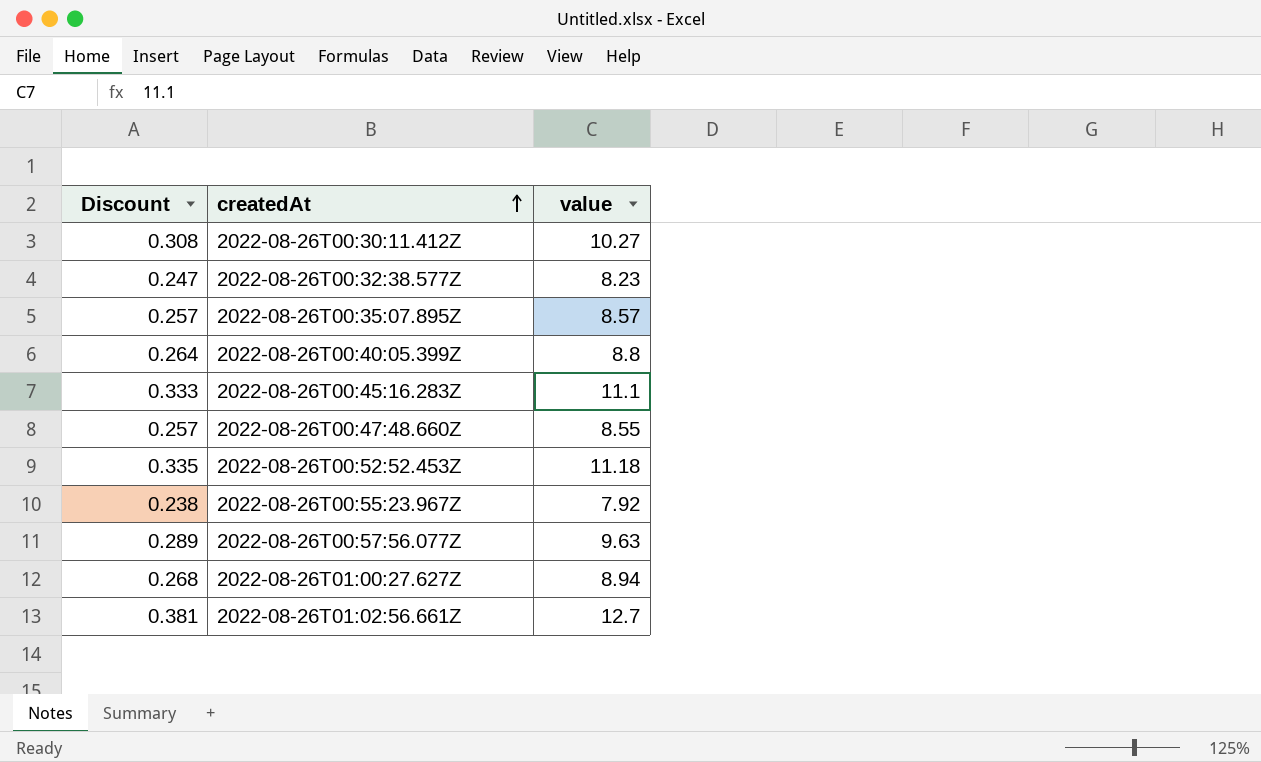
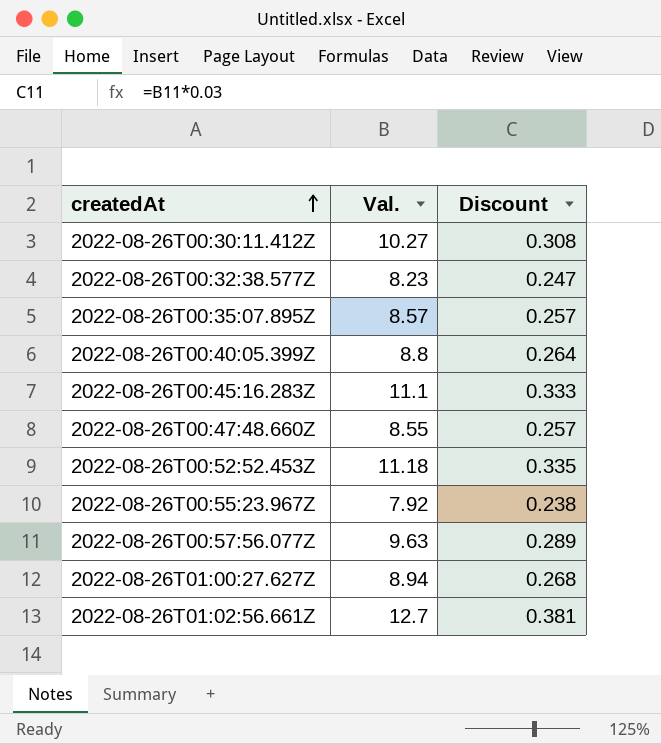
column name: value -> Val.
column Discount | position: 1 -> 3

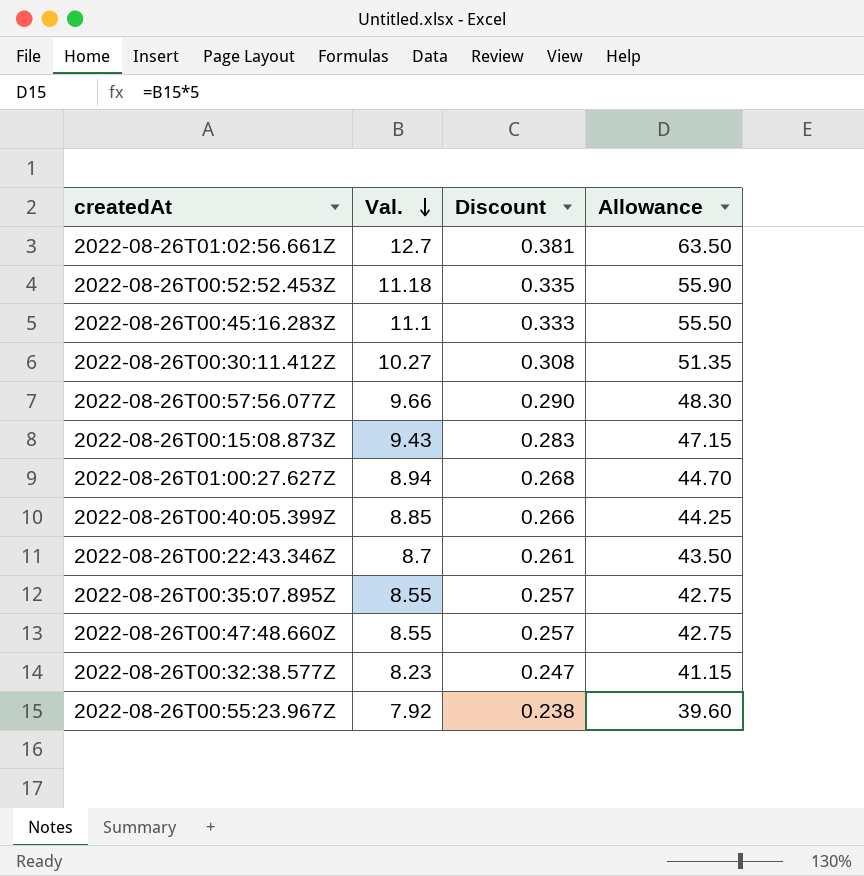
row order: createdAt ascending -> Val. descending
column Allowance | formula: none -> [Val.] * 5
2022-08-26T00:57:56.077Z | Val.: 9.63 -> 9.66
2022-08-26T00:57:56.077Z | Discount: 0.289 -> 0.290
row 2022-08-26T00:15:08.873Z: none -> 9.43 | 0.283 | 47.15
2022-08-26T00:40:05.399Z | Val.: 8.8 -> 8.85
2022-08-26T00:40:05.399Z | Discount: 0.264 -> 0.266
row 2022-08-26T00:22:43.346Z: none -> 8.7 | 0.261 | 43.50
2022-08-26T00:35:07.895Z | Val.: 8.57 -> 8.55

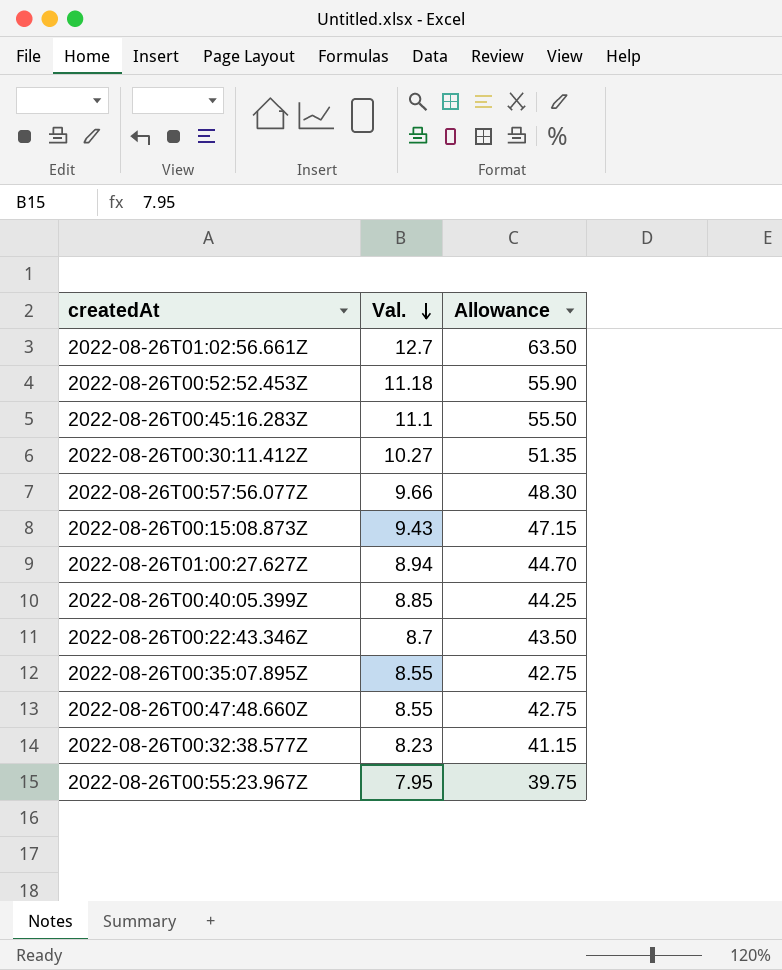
column Discount | formula: [Val.] * 0.03 -> none
2022-08-26T00:55:23.967Z | Val.: 7.92 -> 7.95
2022-08-26T00:55:23.967Z | Allowance: 39.60 -> 39.75

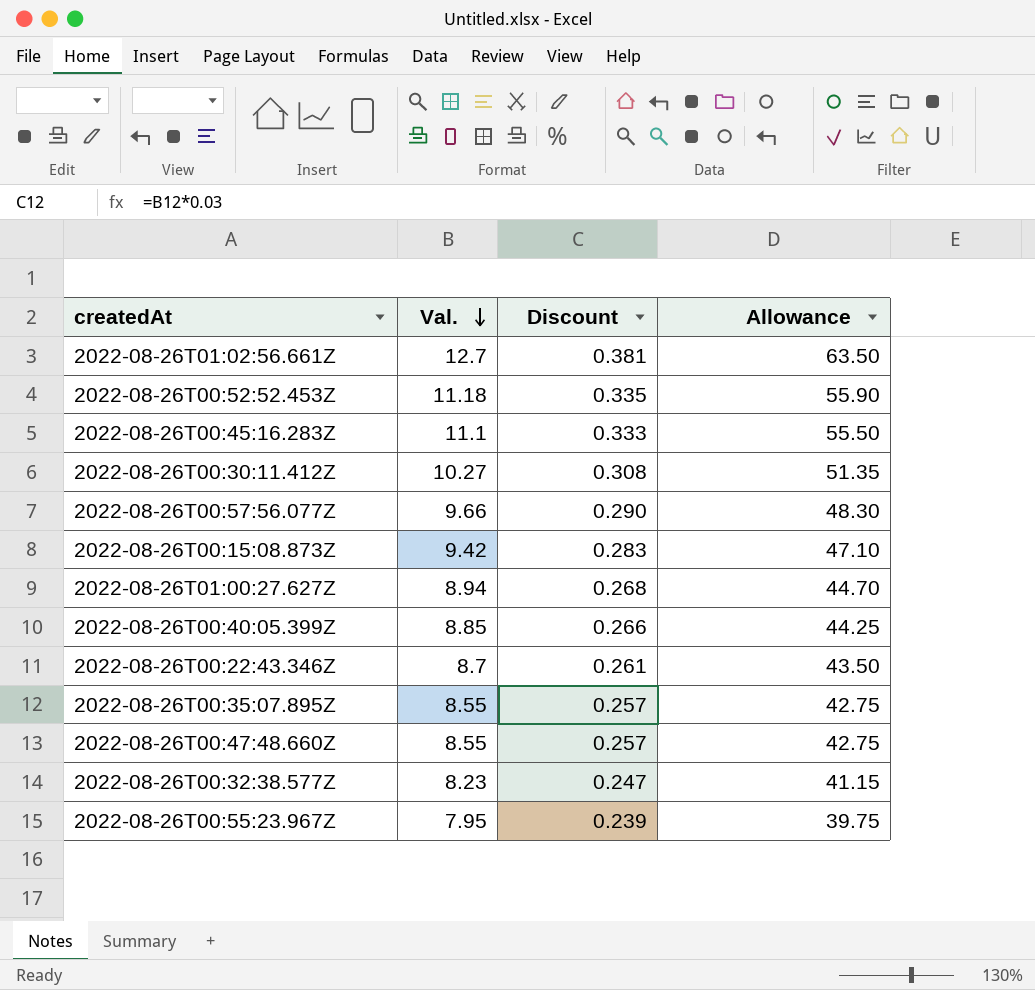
column Discount | formula: none -> [Val.] * 0.03
2022-08-26T00:15:08.873Z | Val.: 9.43 -> 9.42
2022-08-26T00:15:08.873Z | Allowance: 47.15 -> 47.10

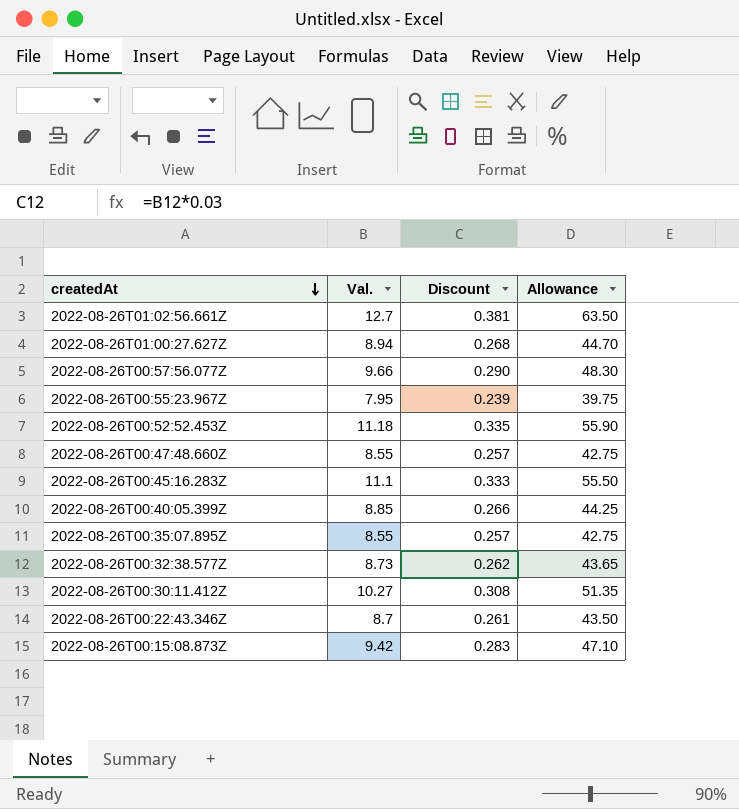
row order: Val. descending -> createdAt descending
2022-08-26T00:32:38.577Z | Val.: 8.23 -> 8.73
2022-08-26T00:32:38.577Z | Discount: 0.247 -> 0.262
2022-08-26T00:32:38.577Z | Allowance: 41.15 -> 43.65

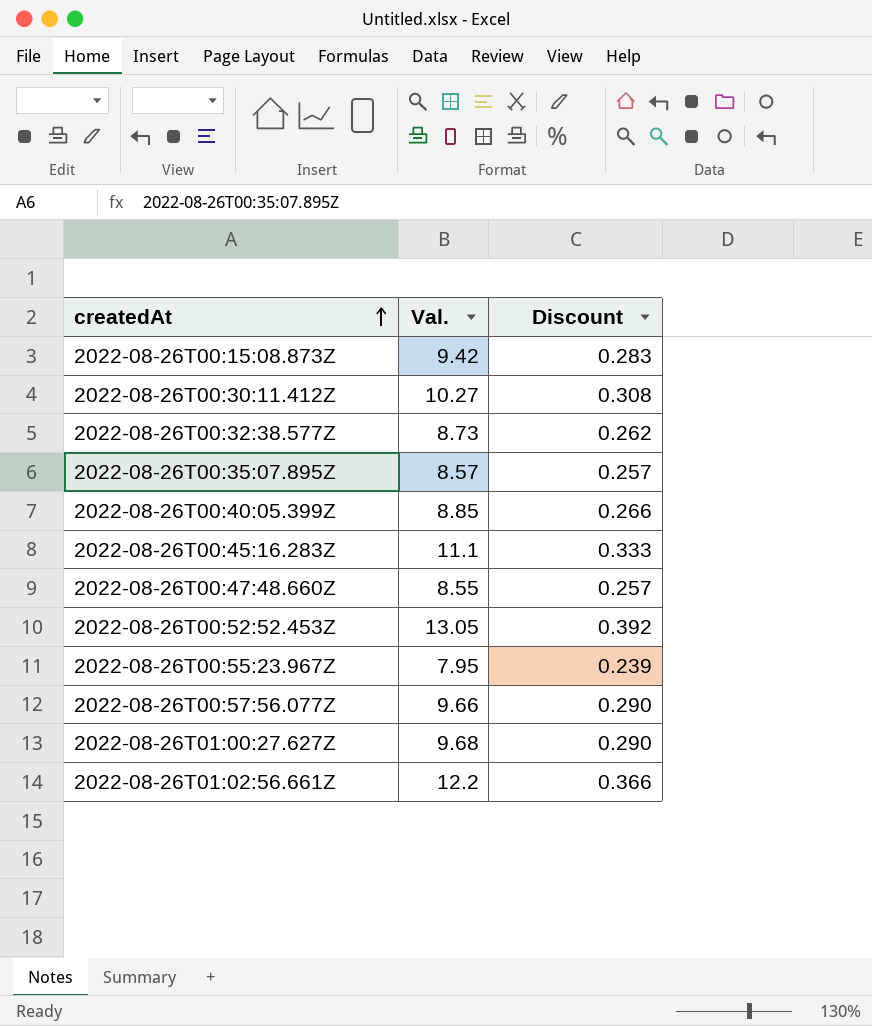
row order: createdAt descending -> createdAt ascending
column Allowance | formula: [Val.] * 5 -> none
row 2022-08-26T00:22:43.346Z: 8.7 | 0.261 | 43.50 -> none
2022-08-26T00:35:07.895Z | Val.: 8.55 -> 8.57
2022-08-26T00:52:52.453Z | Val.: 11.18 -> 13.05
2022-08-26T00:52:52.453Z | Discount: 0.335 -> 0.392
2022-08-26T01:00:27.627Z | Val.: 8.94 -> 9.68
2022-08-26T01:00:27.627Z | Discount: 0.268 -> 0.290
2022-08-26T01:02:56.661Z | Val.: 12.7 -> 12.2
2022-08-26T01:02:56.661Z | Discount: 0.381 -> 0.366

